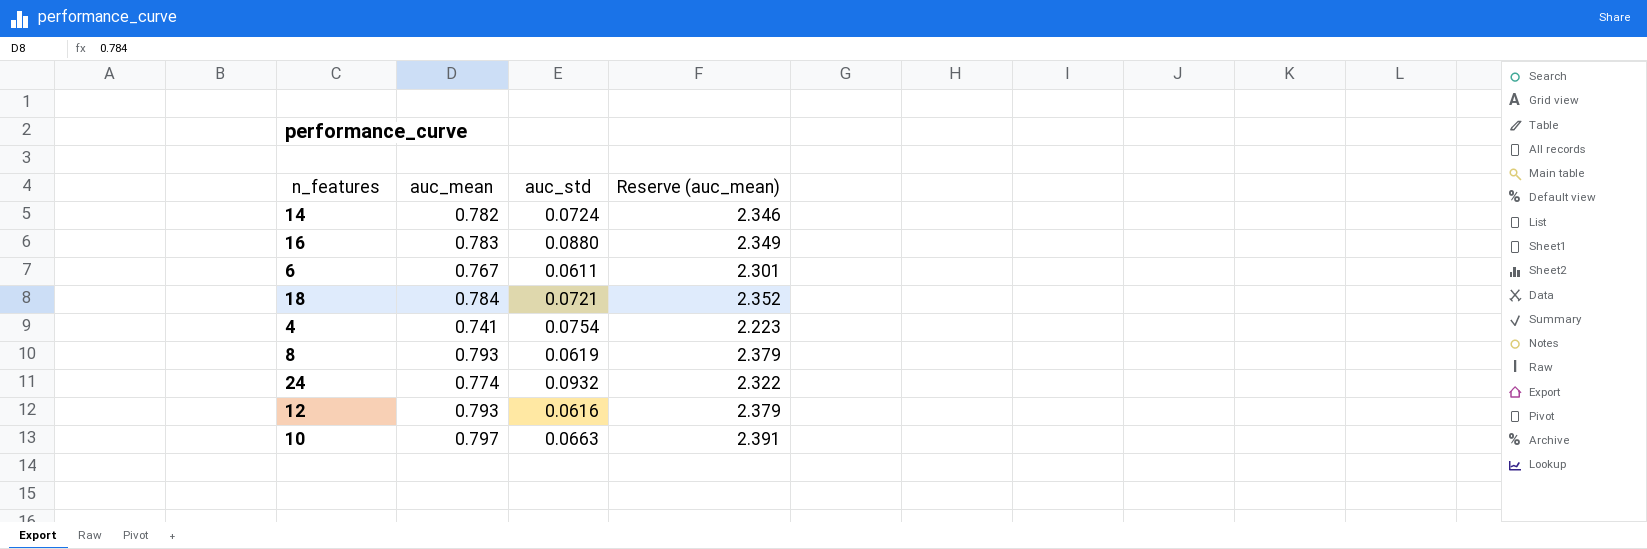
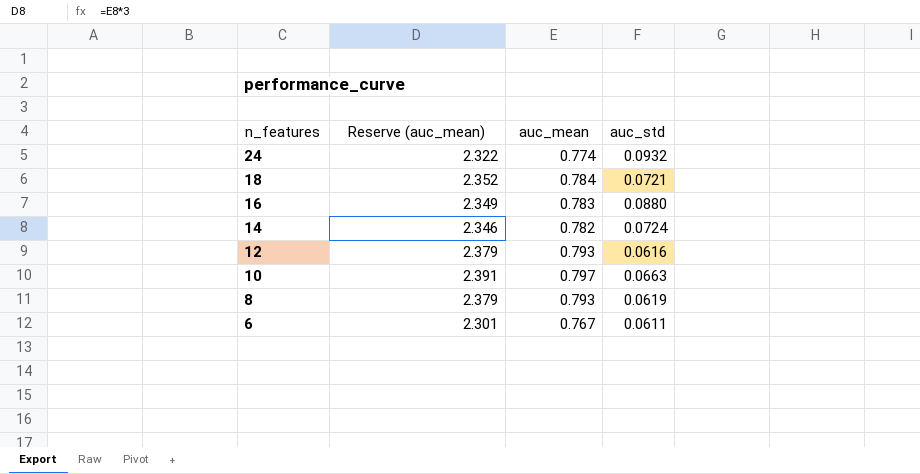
row order: none -> n_features descending
column Reserve (auc_mean) | position: 4 -> 2
row 4: 0.741 | 0.0754 | 2.223 -> none

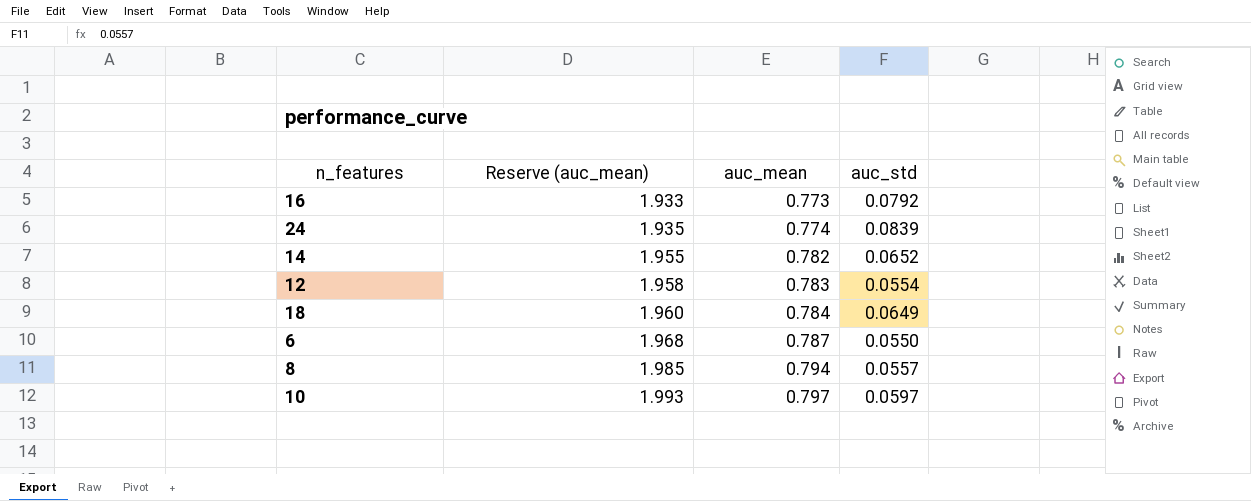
row order: n_features descending -> Reserve (auc_mean) ascending
column Reserve (auc_mean) | formula: [auc_mean] * 3 -> [auc_mean] * 2.5
16 | auc_mean: 0.783 -> 0.773
16 | auc_std: 0.0880 -> 0.0792
24 | auc_std: 0.0932 -> 0.0839
14 | auc_std: 0.0724 -> 0.0652
12 | auc_mean: 0.793 -> 0.783
12 | auc_std: 0.0616 -> 0.0554
18 | auc_std: 0.0721 -> 0.0649
6 | auc_mean: 0.767 -> 0.787
6 | auc_std: 0.0611 -> 0.0550
8 | auc_mean: 0.793 -> 0.794
8 | auc_std: 0.0619 -> 0.0557
10 | auc_std: 0.0663 -> 0.0597

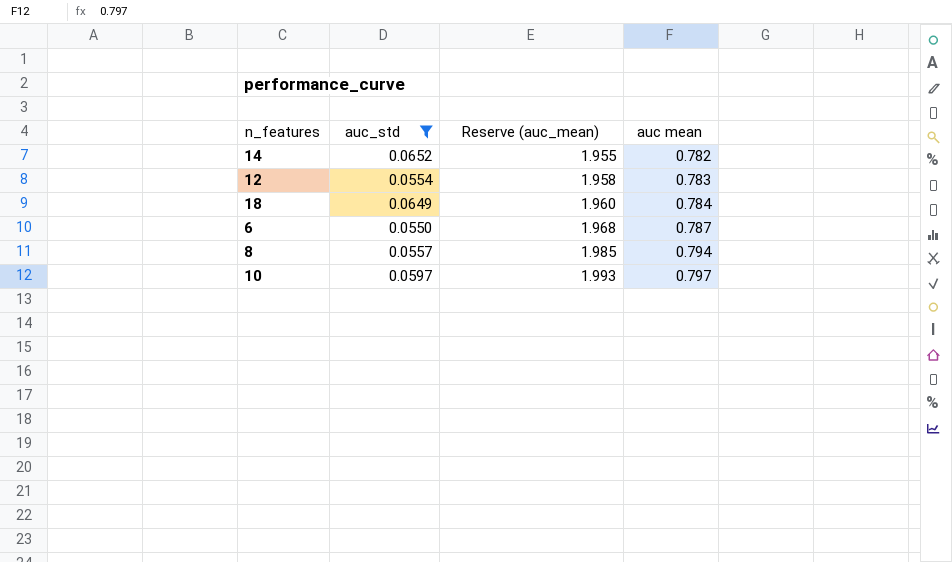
filter: none -> auc_std <= 0.0652
column auc_std | position: 4 -> 2
column name: auc_mean -> auc mean

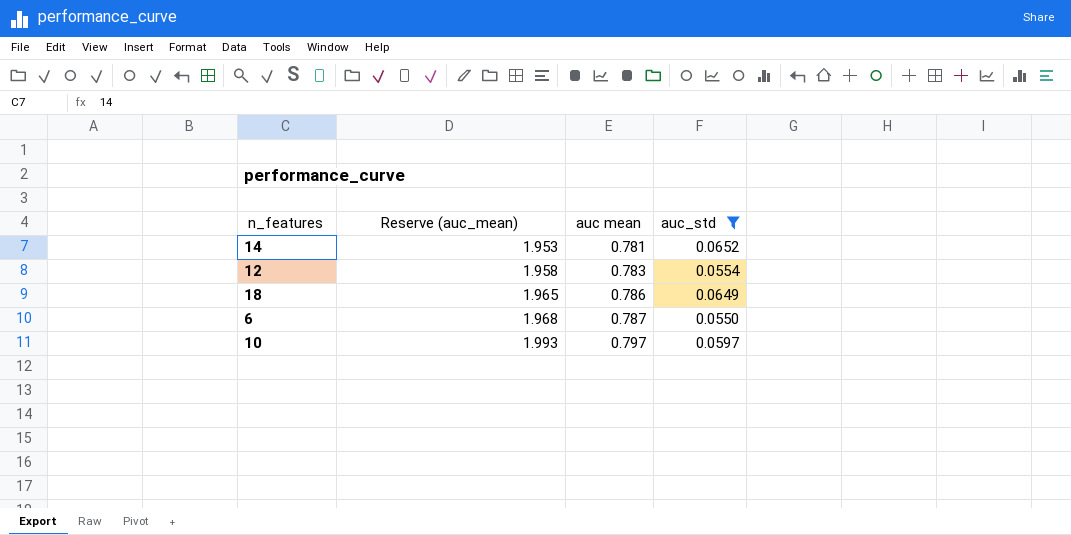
column auc_std | position: 2 -> 4
row 8: 0.0557 | 1.985 | 0.794 -> none
14 | Reserve (auc_mean): 1.955 -> 1.953
14 | auc mean: 0.782 -> 0.781
18 | Reserve (auc_mean): 1.960 -> 1.965
18 | auc mean: 0.784 -> 0.786

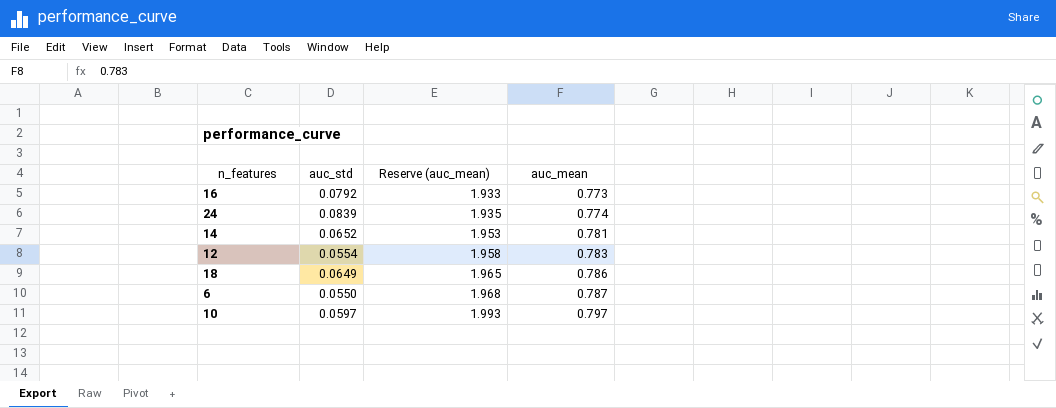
filter: auc_std <= 0.0652 -> none
column auc_std | position: 4 -> 2
column name: auc mean -> auc_mean

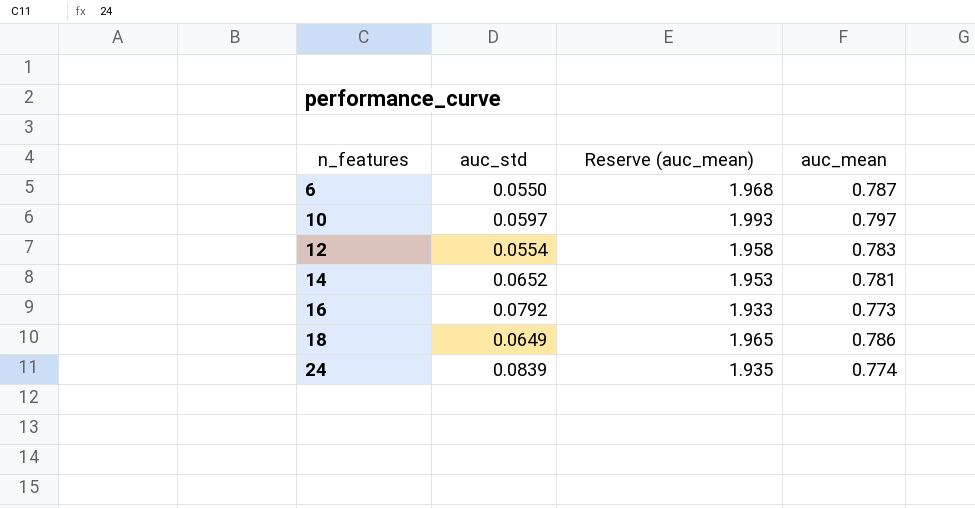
row order: Reserve (auc_mean) ascending -> n_features ascending

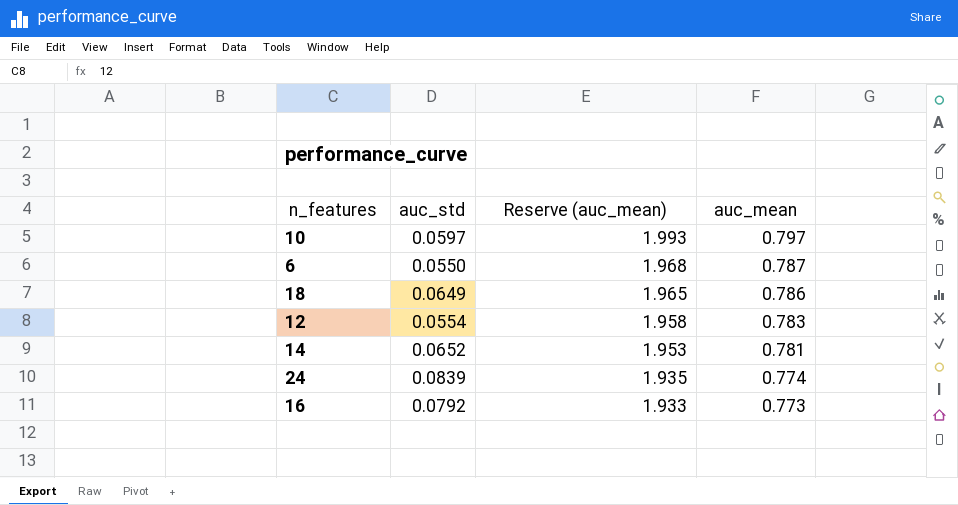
row order: n_features ascending -> Reserve (auc_mean) descending

